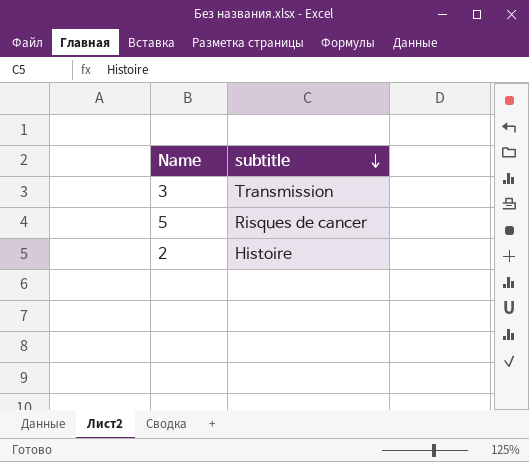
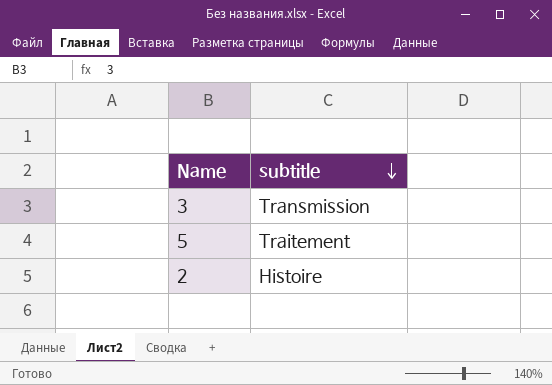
5 | subtitle: Risques de cancer -> Traitement

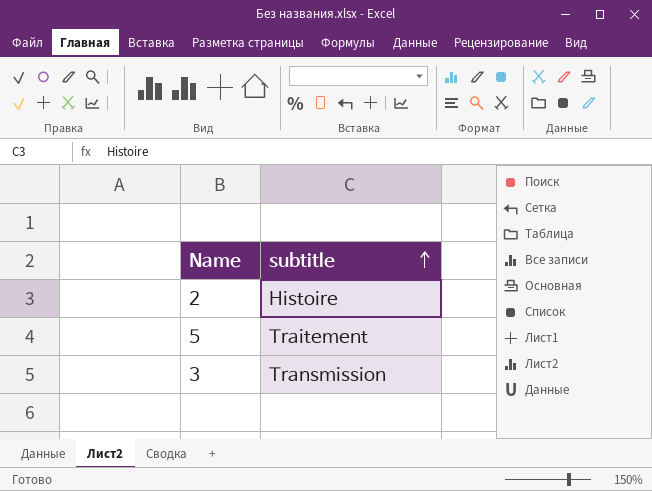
row order: subtitle descending -> subtitle ascending

